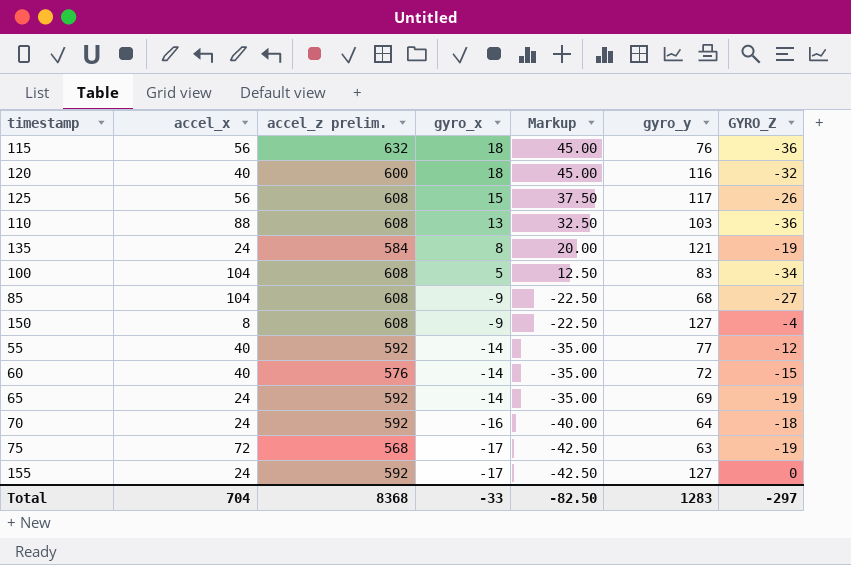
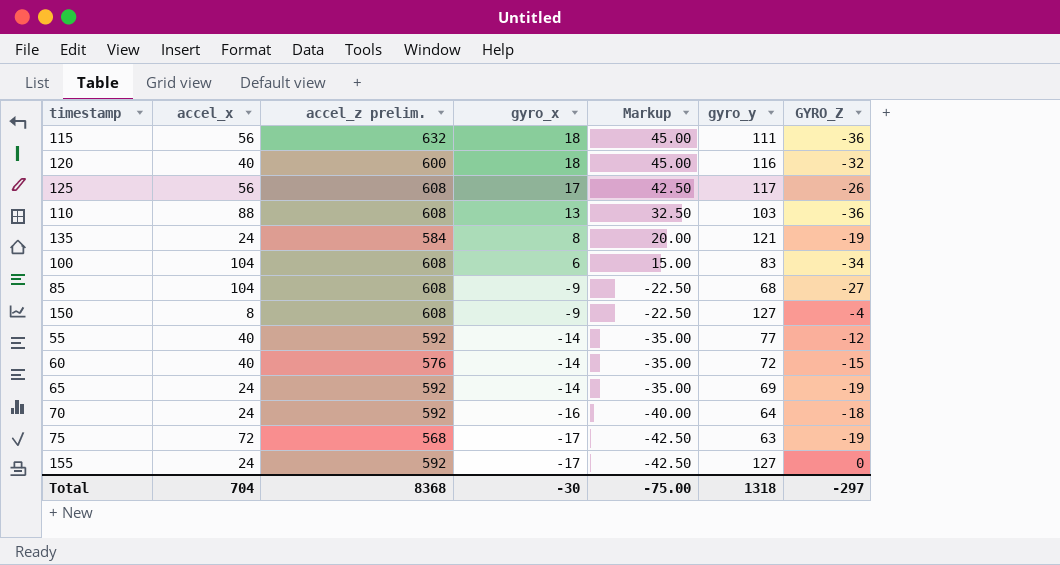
115 | gyro_y: 76 -> 111
125 | gyro_x: 15 -> 17
125 | Markup: 37.50 -> 42.50
100 | gyro_x: 5 -> 6
100 | Markup: 12.50 -> 15.00
Total | gyro_x: -33 -> -30
Total | Markup: -82.50 -> -75.00
Total | gyro_y: 1283 -> 1318

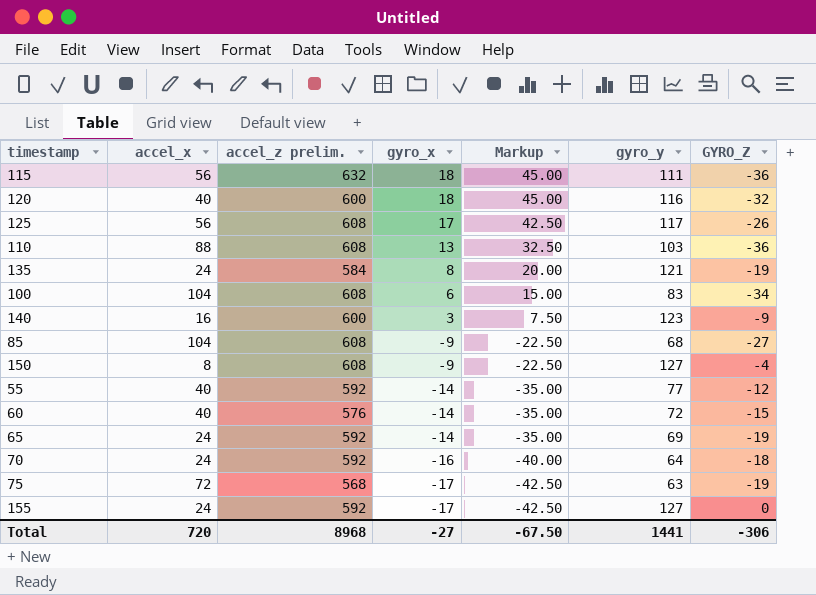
row 140: none -> 16 | 600 | 3 | 7.50 | 123 | -9
Total | accel_x: 704 -> 720
Total | accel_z prelim.: 8368 -> 8968
Total | gyro_x: -30 -> -27
Total | Markup: -75.00 -> -67.50
Total | gyro_y: 1318 -> 1441
Total | GYRO_Z: -297 -> -306

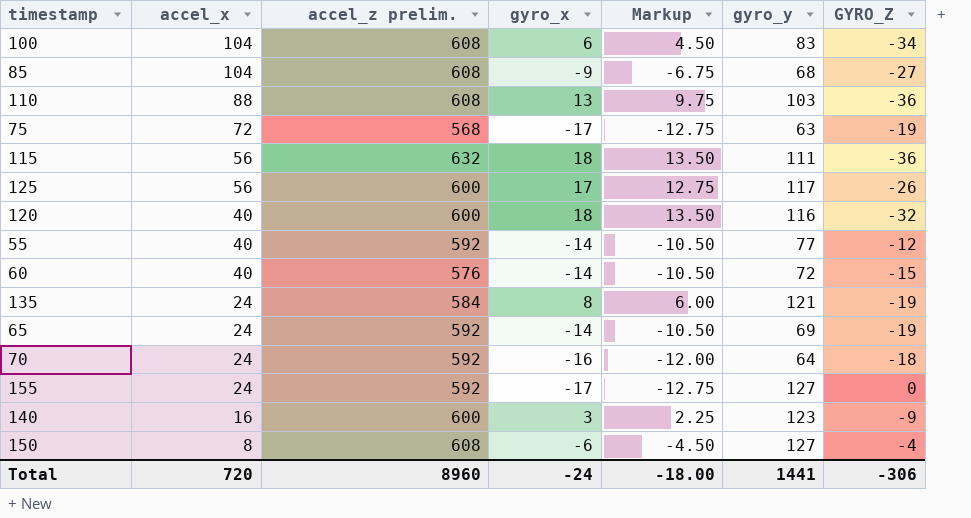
row order: gyro_x descending -> accel_x descending
column Markup | formula: [gyro_x] * 2.5 -> [gyro_x] * 0.75
125 | accel_z prelim.: 608 -> 600
150 | gyro_x: -9 -> -6
Total | accel_z prelim.: 8968 -> 8960
Total | gyro_x: -27 -> -24
Total | Markup: -67.50 -> -18.00

